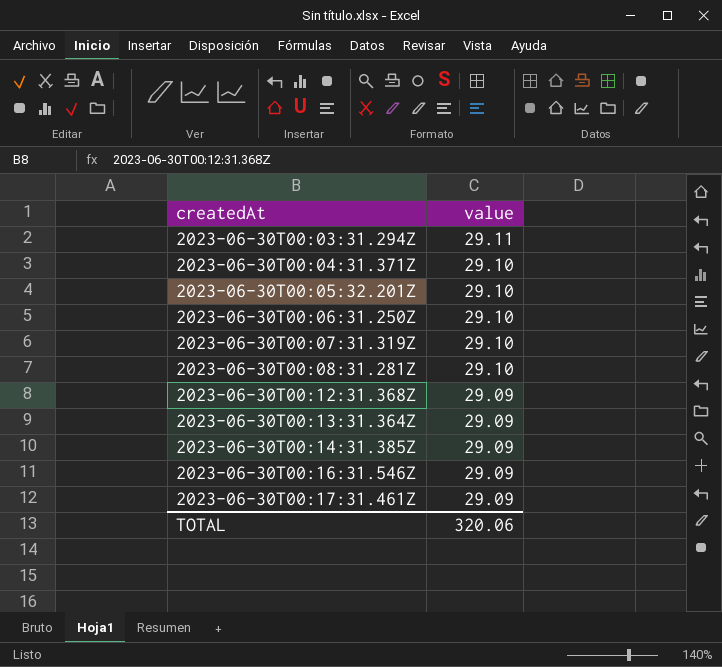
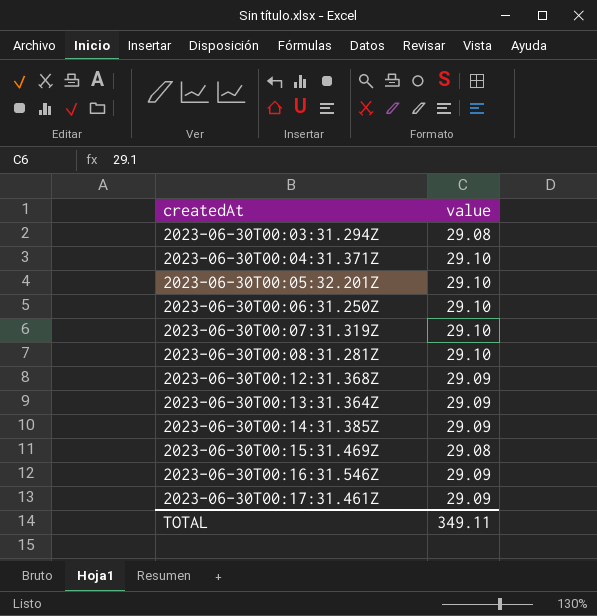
2023-06-30T00:03:31.294Z | value: 29.11 -> 29.08
row 2023-06-30T00:15:31.469Z: none -> 29.08
TOTAL | value: 320.06 -> 349.11

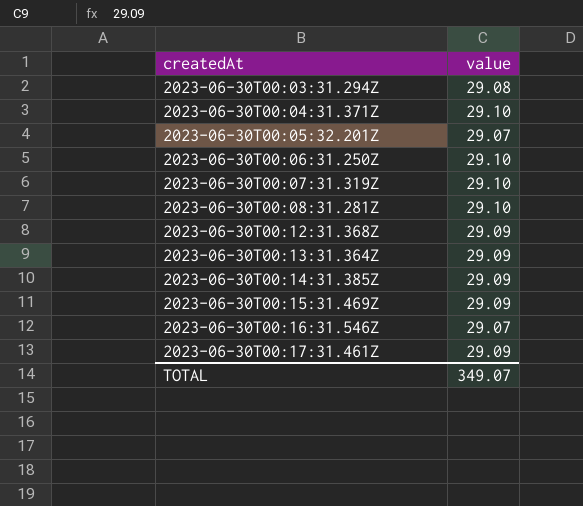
2023-06-30T00:05:32.201Z | value: 29.10 -> 29.07
2023-06-30T00:15:31.469Z | value: 29.08 -> 29.09
2023-06-30T00:16:31.546Z | value: 29.09 -> 29.07
TOTAL | value: 349.11 -> 349.07

